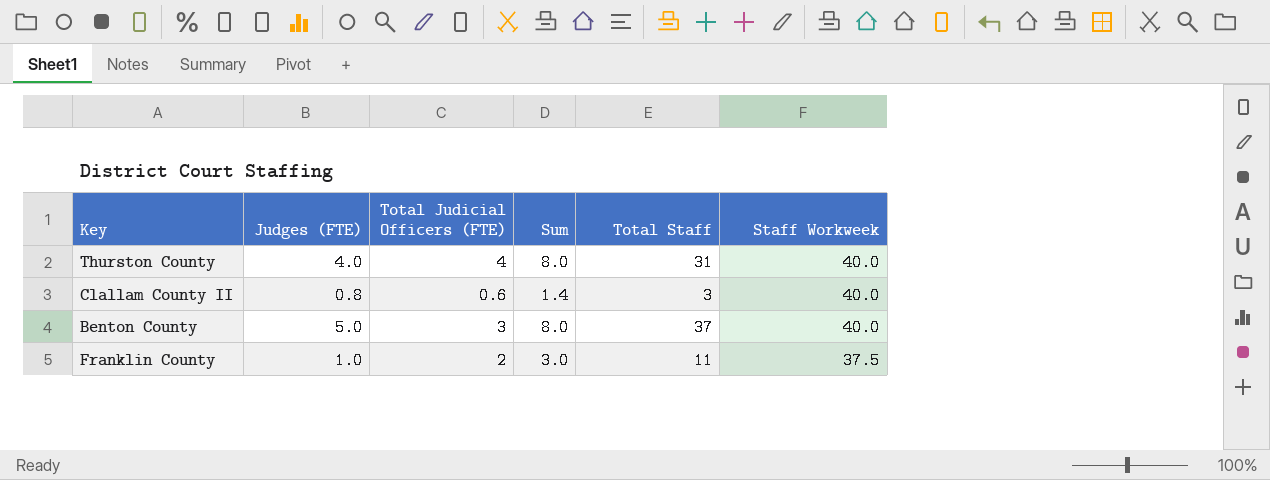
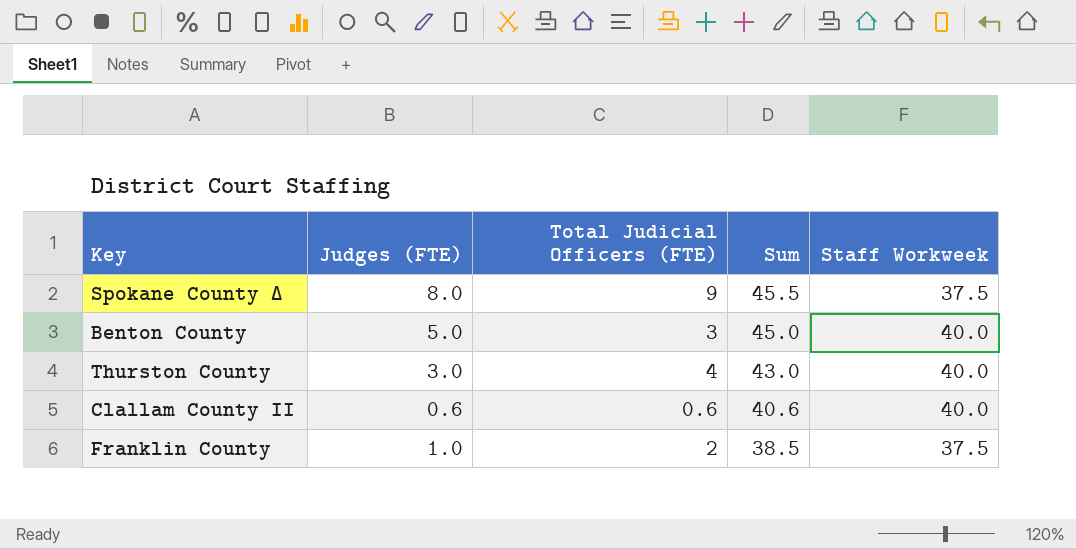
row order: Staff Workweek descending -> Sum descending
column Total Staff | position: 5 -> none
column Sum | formula: [Judges (FTE)] + [Total Judicial Officers (FTE)] -> [Judges (FTE)] + [Staff Workweek]
row Spokane County ∆: none -> 8.0 | 9 | 45.5 | 37.5
Thurston County | Judges (FTE): 4.0 -> 3.0
Clallam County II | Judges (FTE): 0.8 -> 0.6

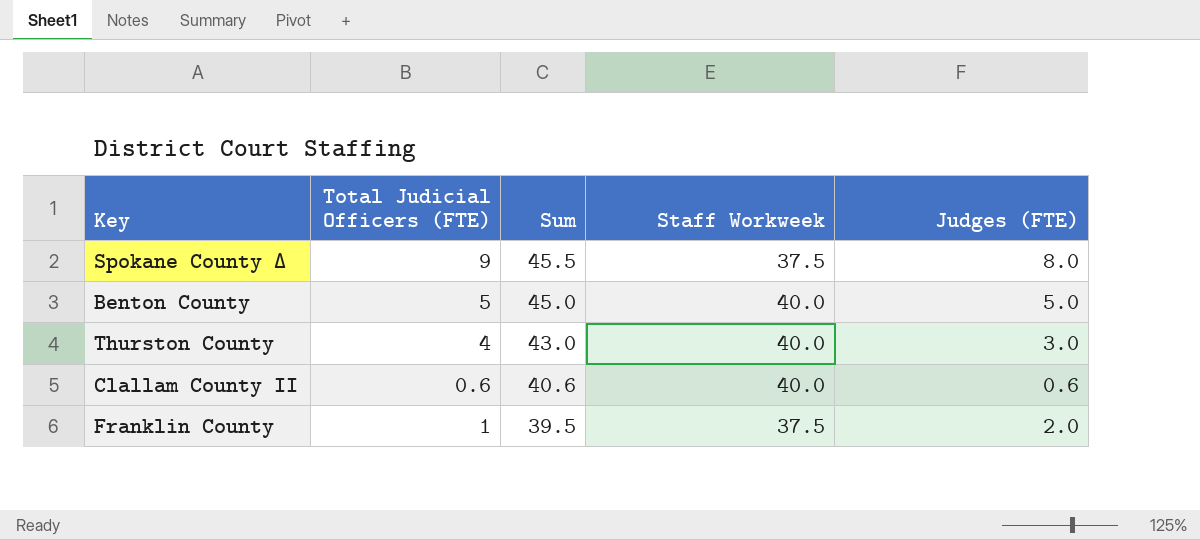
column Judges (FTE) | position: 2 -> 5
Benton County | Total Judicial Officers (FTE): 3 -> 5
Franklin County | Total Judicial Officers (FTE): 2 -> 1
Franklin County | Sum: 38.5 -> 39.5
Franklin County | Judges (FTE): 1.0 -> 2.0

